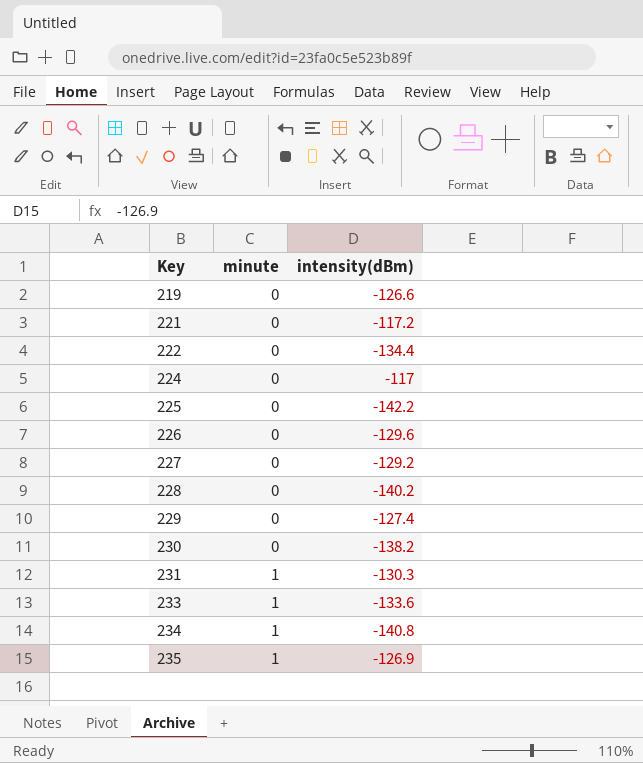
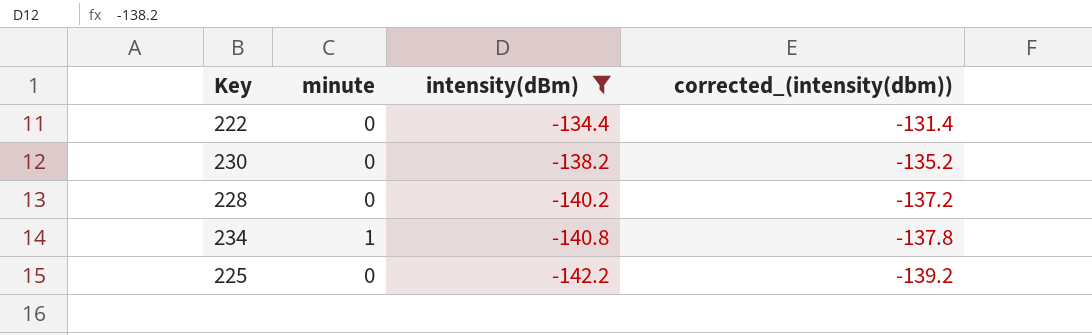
filter: none -> intensity(dBm) <= -134.4
row order: Key ascending -> intensity(dBm) descending
column corrected_(intensity(dbm)) | formula: none -> [intensity(dBm)] + 3

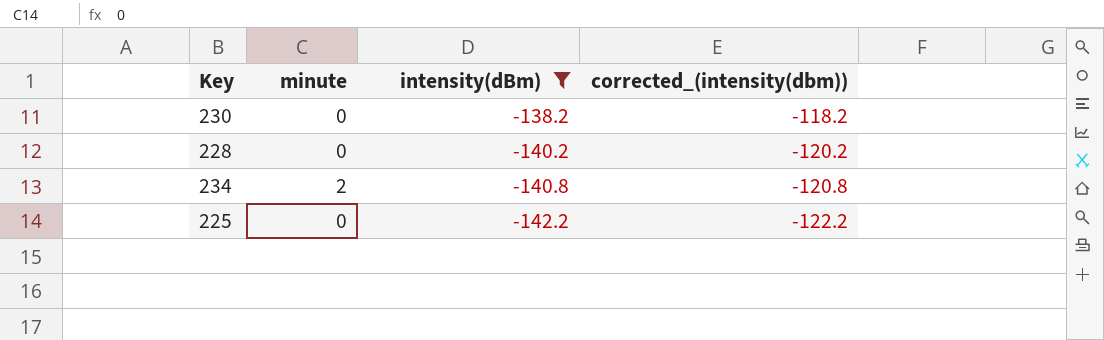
column corrected_(intensity(dbm)) | formula: [intensity(dBm)] + 3 -> [intensity(dBm)] + 20
row 222: 0 | -134.4 | -131.4 -> none
234 | minute: 1 -> 2

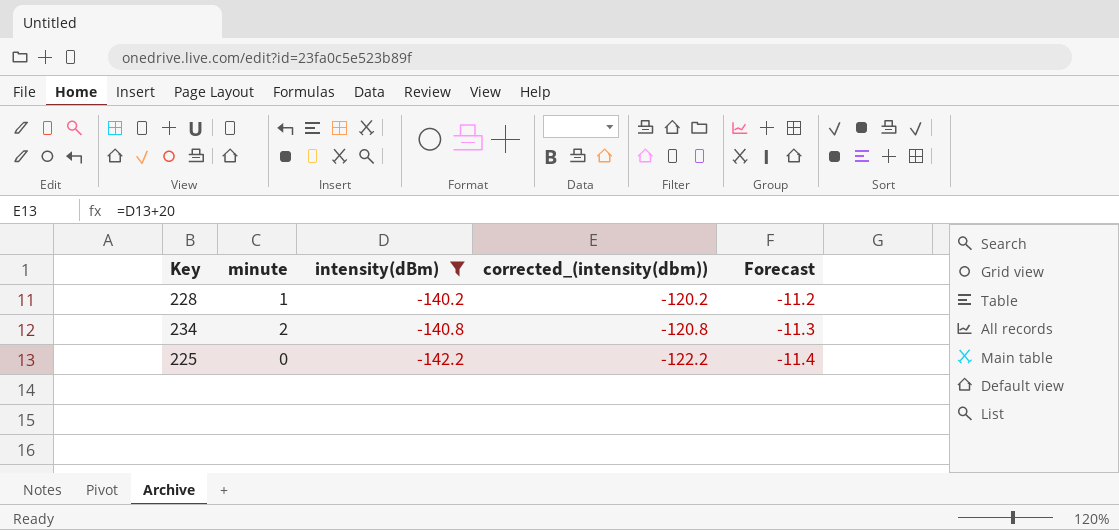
column Forecast | formula: none -> [intensity(dBm)] * 0.08
row 230: 0 | -138.2 | -118.2 -> none
228 | minute: 0 -> 1

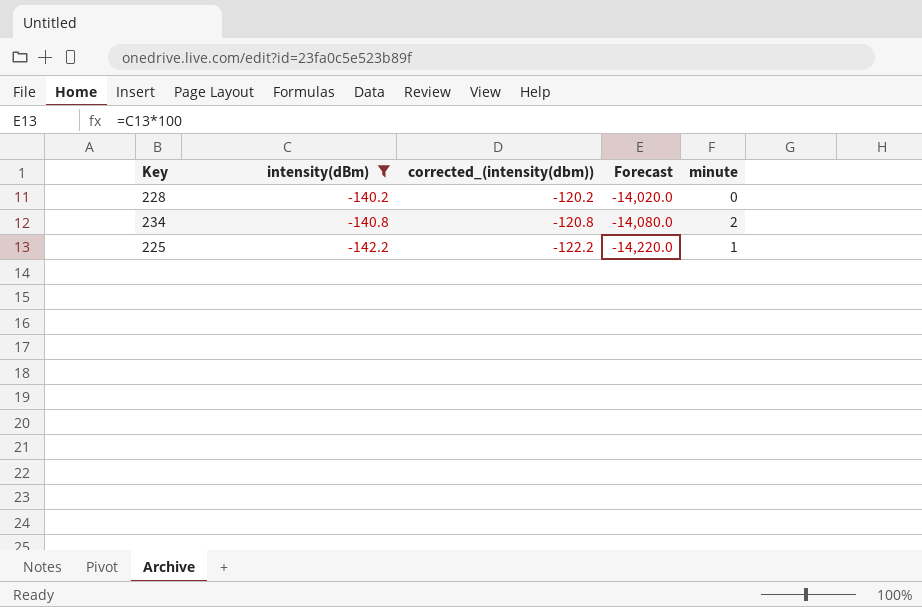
column Forecast | formula: [intensity(dBm)] * 0.08 -> [intensity(dBm)] * 100
column minute | position: 2 -> 5
228 | minute: 1 -> 0
225 | minute: 0 -> 1

